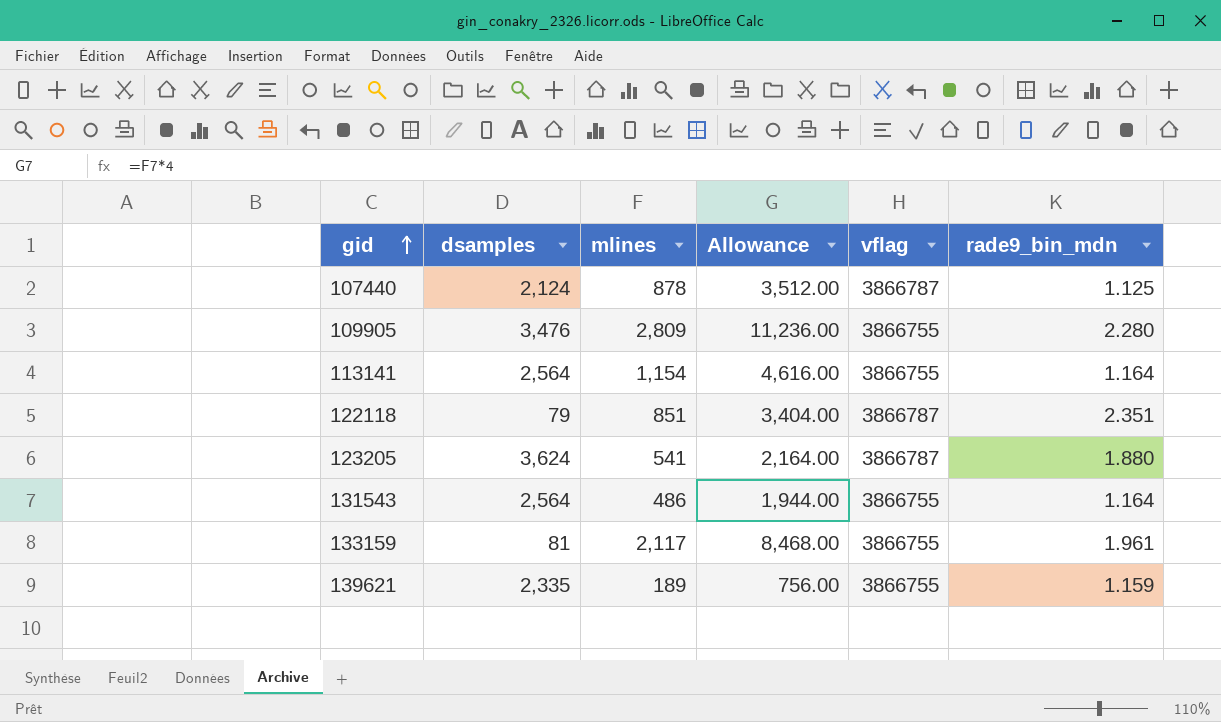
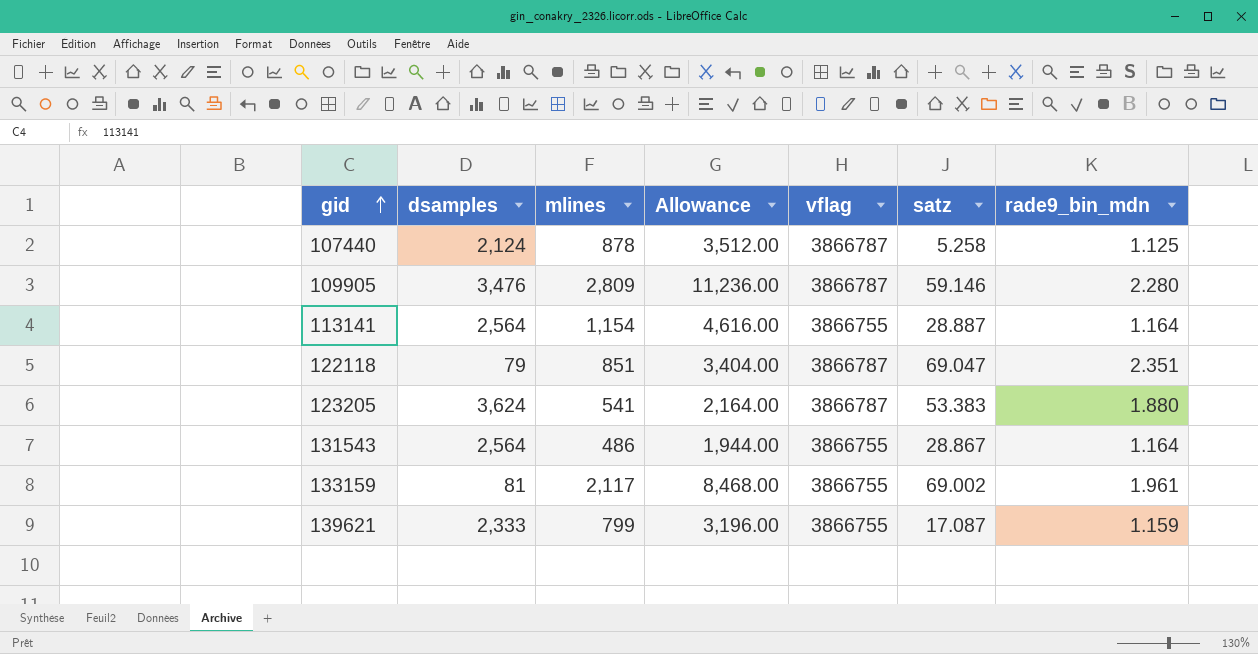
column satz | position: none -> 6
109905 | vflag: 3866755 -> 3866787
139621 | dsamples: 2,335 -> 2,333
139621 | mlines: 189 -> 799
139621 | Allowance: 756.00 -> 3,196.00

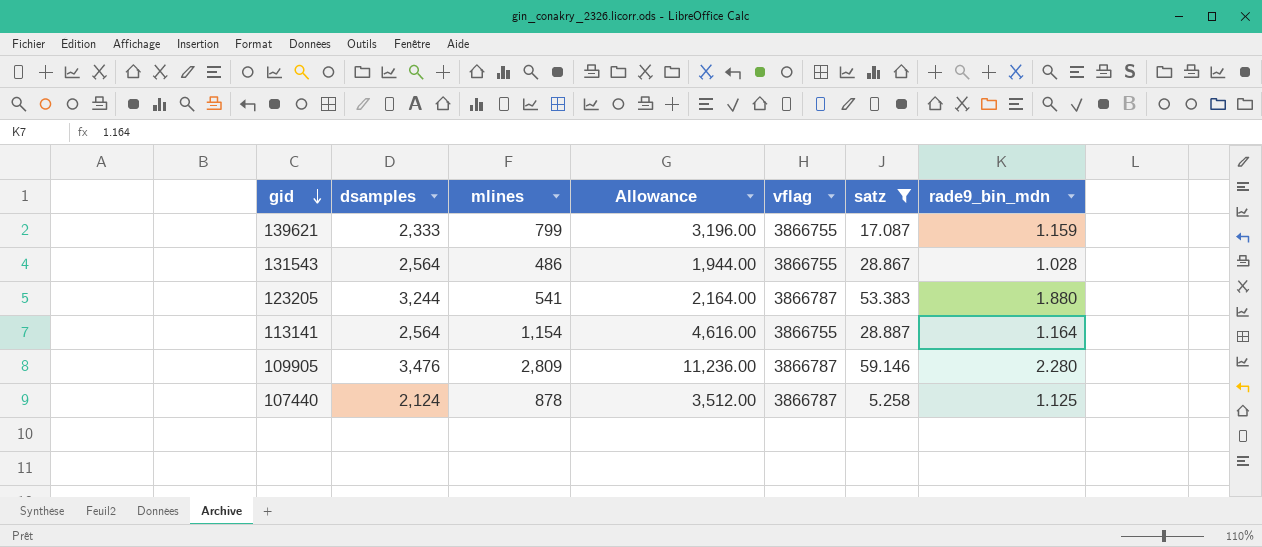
filter: none -> satz <= 59.146
row order: gid ascending -> gid descending
131543 | rade9_bin_mdn: 1.164 -> 1.028
123205 | dsamples: 3,624 -> 3,244

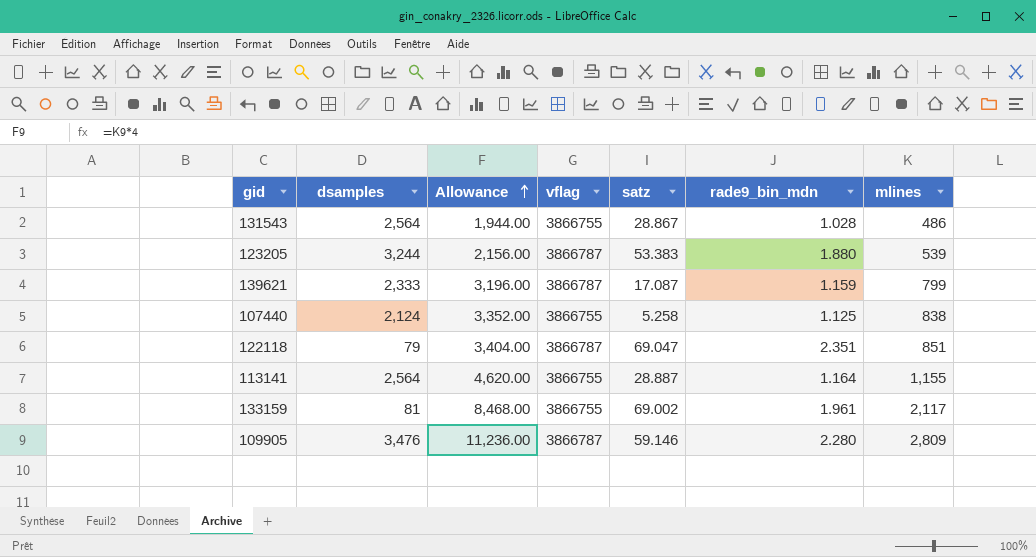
filter: satz <= 59.146 -> none
row order: gid descending -> Allowance ascending
column mlines | position: 3 -> 7
123205 | Allowance: 2,164.00 -> 2,156.00
123205 | mlines: 541 -> 539
139621 | vflag: 3866755 -> 3866787
107440 | Allowance: 3,512.00 -> 3,352.00
107440 | vflag: 3866787 -> 3866755
107440 | mlines: 878 -> 838
113141 | Allowance: 4,616.00 -> 4,620.00
113141 | mlines: 1,154 -> 1,155

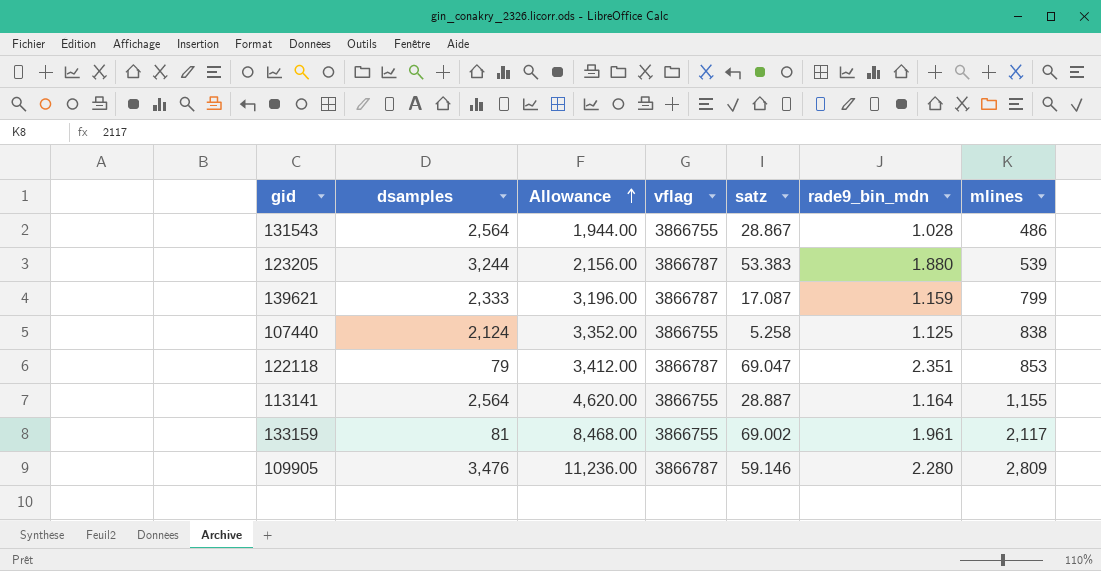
122118 | Allowance: 3,404.00 -> 3,412.00
122118 | mlines: 851 -> 853

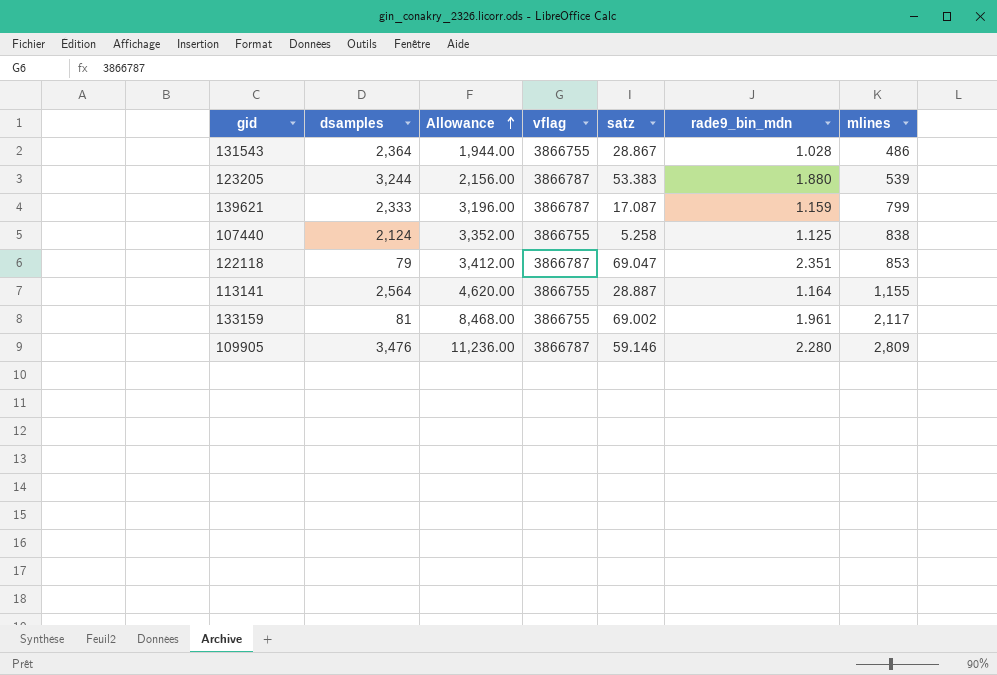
131543 | dsamples: 2,564 -> 2,364

